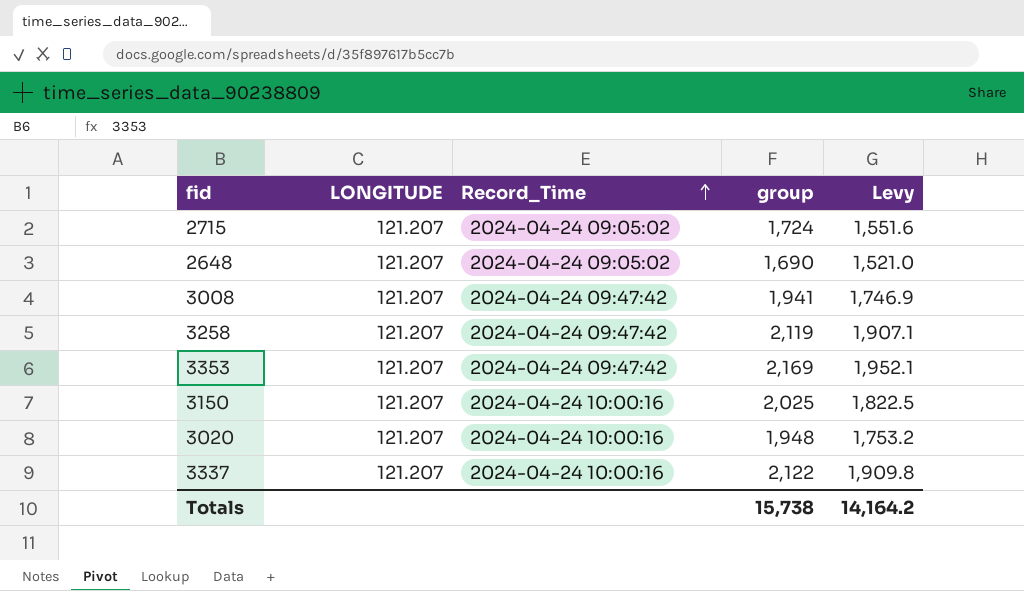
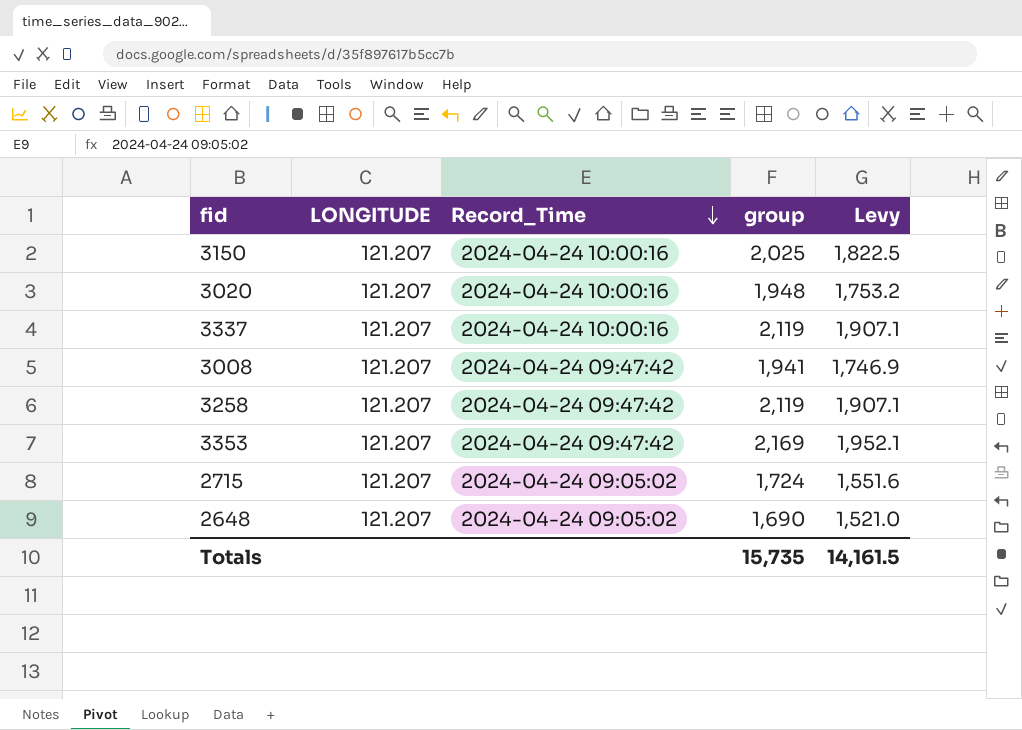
row order: Record_Time ascending -> Record_Time descending
3337 | group: 2,122 -> 2,119
3337 | Levy: 1,909.8 -> 1,907.1
Totals | group: 15,738 -> 15,735
Totals | Levy: 14,164.2 -> 14,161.5

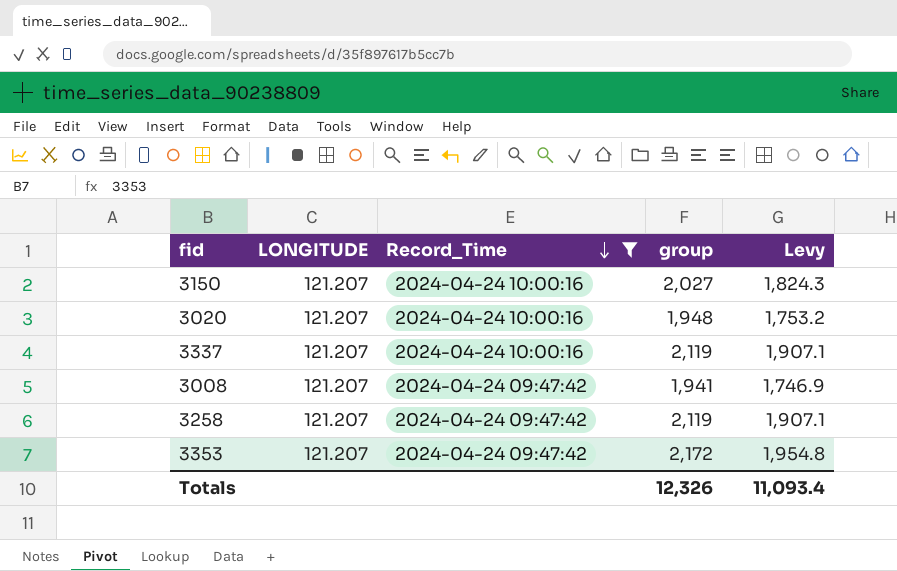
filter: none -> Record_Time != 2024-04-24 09:05:02
3150 | group: 2,025 -> 2,027
3150 | Levy: 1,822.5 -> 1,824.3
3353 | group: 2,169 -> 2,172
3353 | Levy: 1,952.1 -> 1,954.8
Totals | group: 15,735 -> 12,326
Totals | Levy: 14,161.5 -> 11,093.4

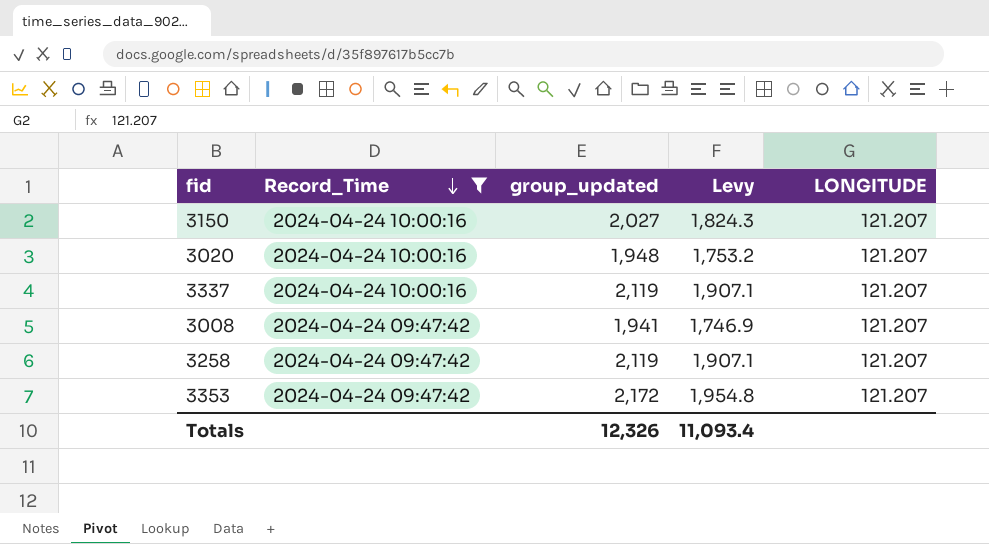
column name: group -> group_updated
column LONGITUDE | position: 2 -> 5

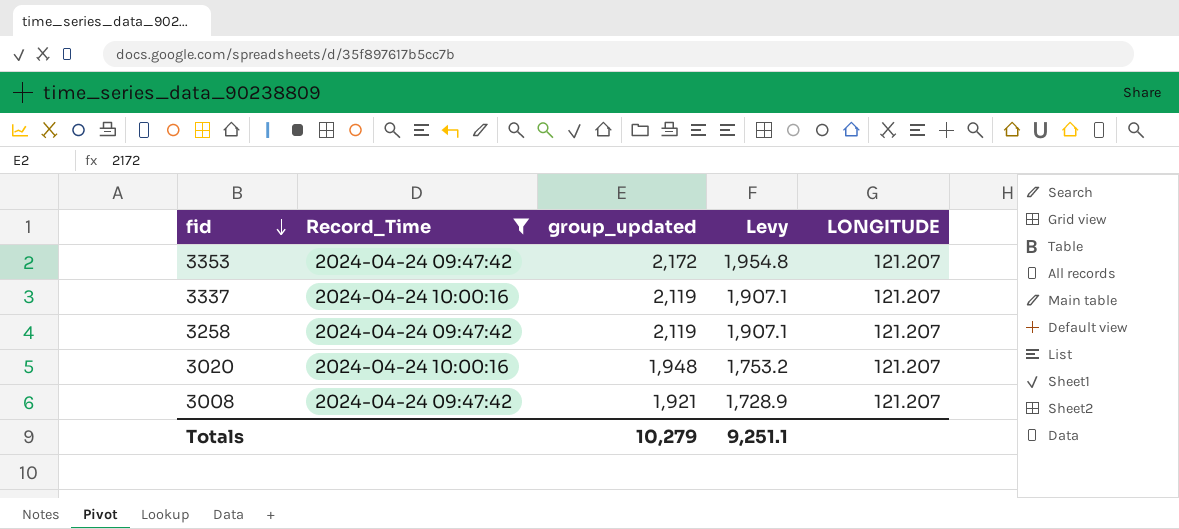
row order: Record_Time descending -> fid descending
row 3150: 2024-04-24 10:00:16 | 2,027 | 1,824.3 | 121.207 -> none
3008 | group_updated: 1,941 -> 1,921
3008 | Levy: 1,746.9 -> 1,728.9
Totals | group_updated: 12,326 -> 10,279
Totals | Levy: 11,093.4 -> 9,251.1

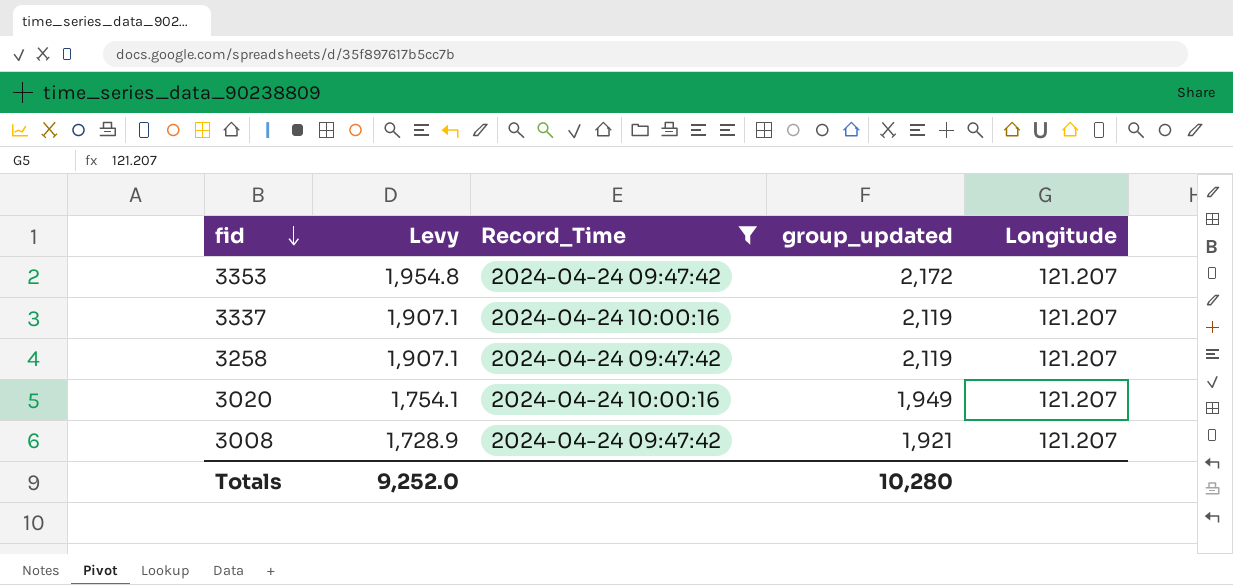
column Levy | position: 4 -> 2
column name: LONGITUDE -> Longitude
3020 | Levy: 1,753.2 -> 1,754.1
3020 | group_updated: 1,948 -> 1,949
Totals | Levy: 9,251.1 -> 9,252.0
Totals | group_updated: 10,279 -> 10,280

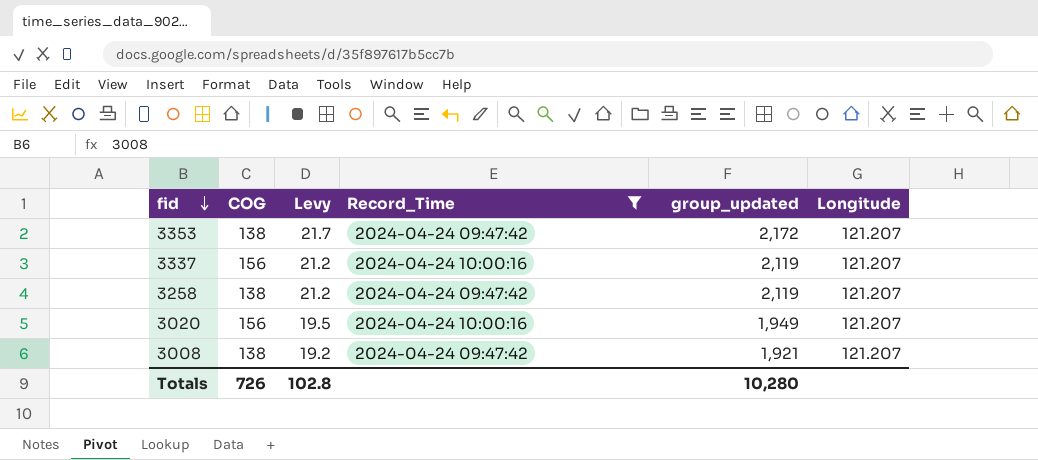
column COG | position: none -> 2
column Levy | formula: [group_updated] * 0.9 -> [group_updated] * 0.01
Totals | Levy: 9,252.0 -> 102.8

